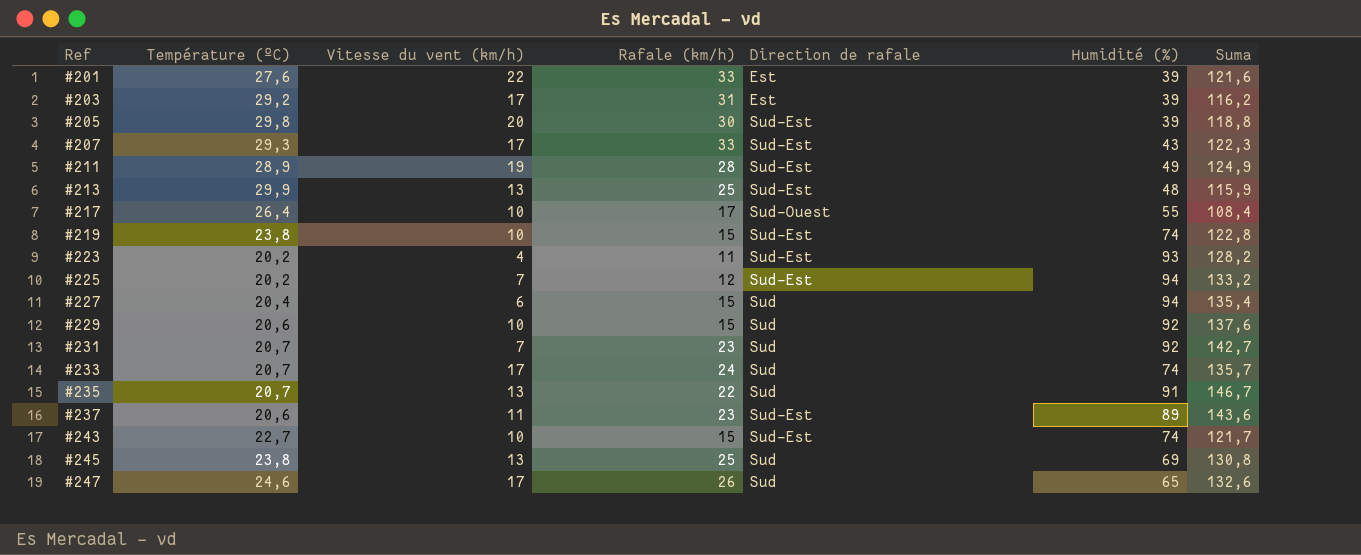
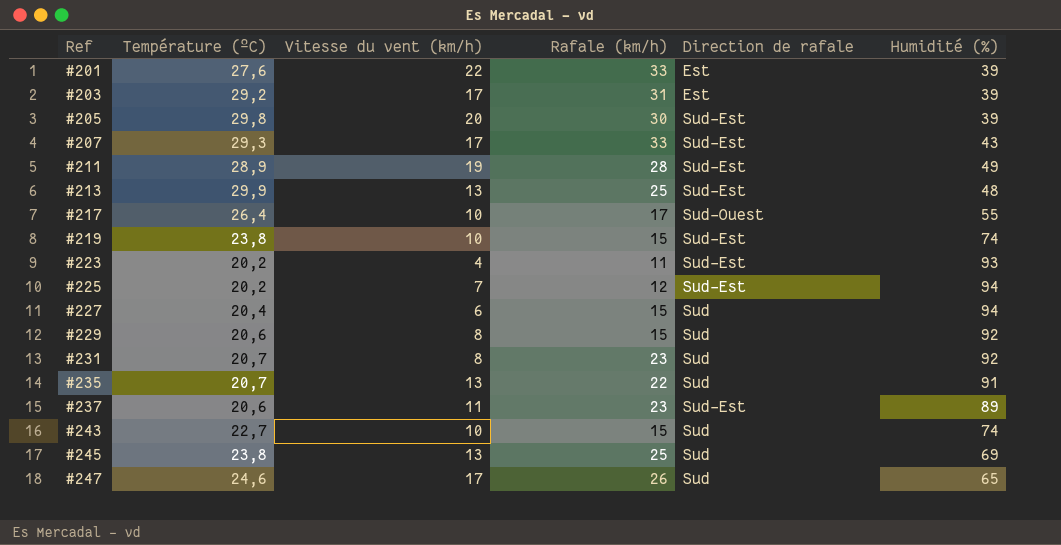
column Suma | formula: [Température (ºC)] + [Vitesse du vent (km/h)] + [Rafale (km/h)] + [Humidité (%)] -> none
row #233: 20,7 | 17 | 24 | Sud | 74 | 135,7 -> none
#229 | Vitesse du vent (km/h): 10 -> 8
#231 | Vitesse du vent (km/h): 7 -> 8
#243 | Direction de rafale: Sud-Est -> Sud

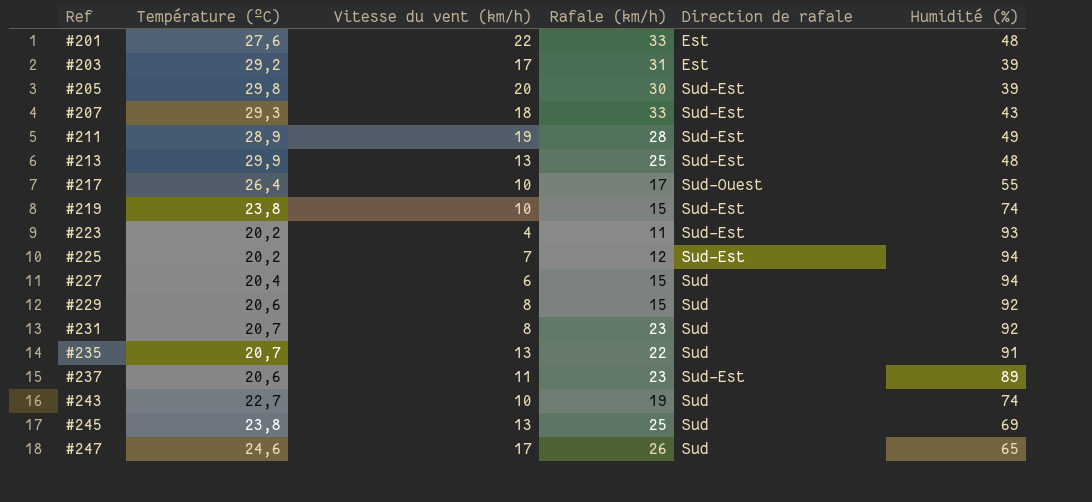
#201 | Humidité (%): 39 -> 48
#207 | Vitesse du vent (km/h): 17 -> 18
#243 | Rafale (km/h): 15 -> 19

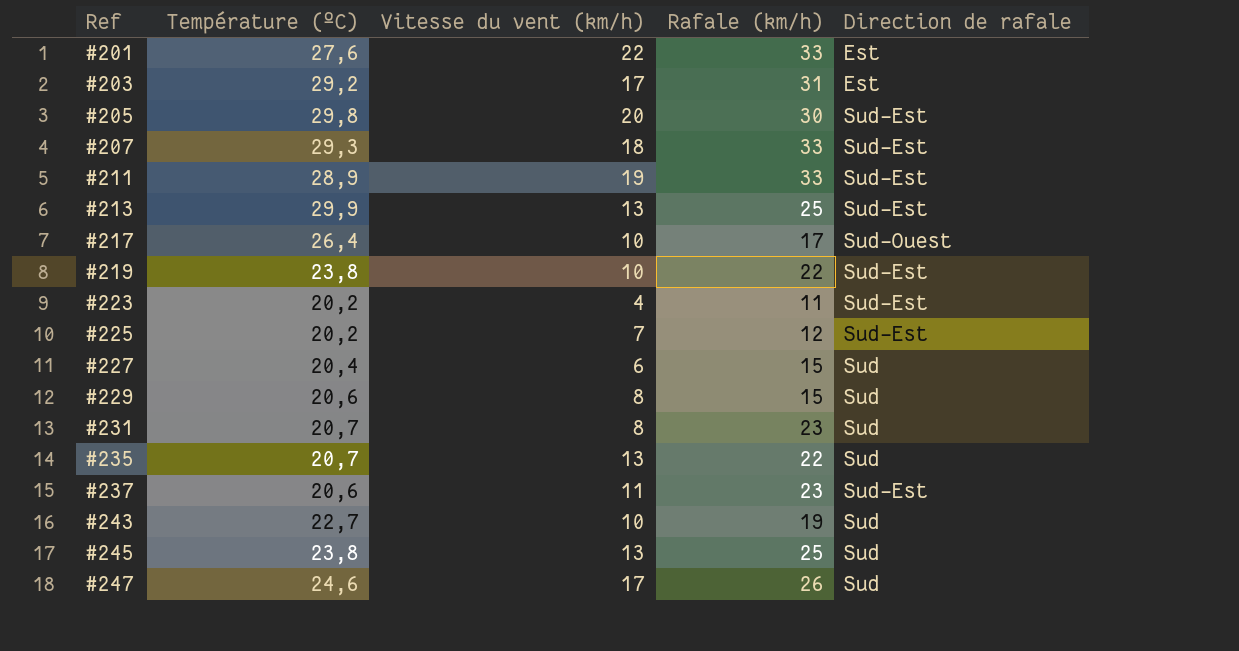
column Humidité (%) | position: 6 -> none
#211 | Rafale (km/h): 28 -> 33
#219 | Rafale (km/h): 15 -> 22

